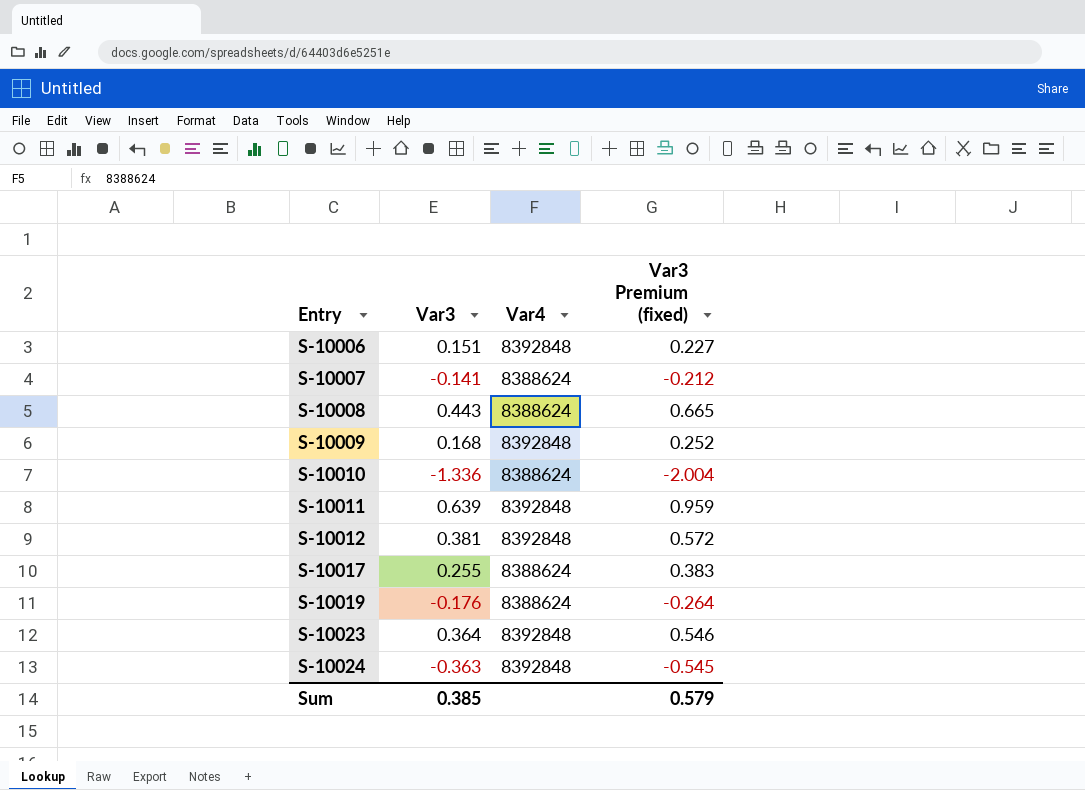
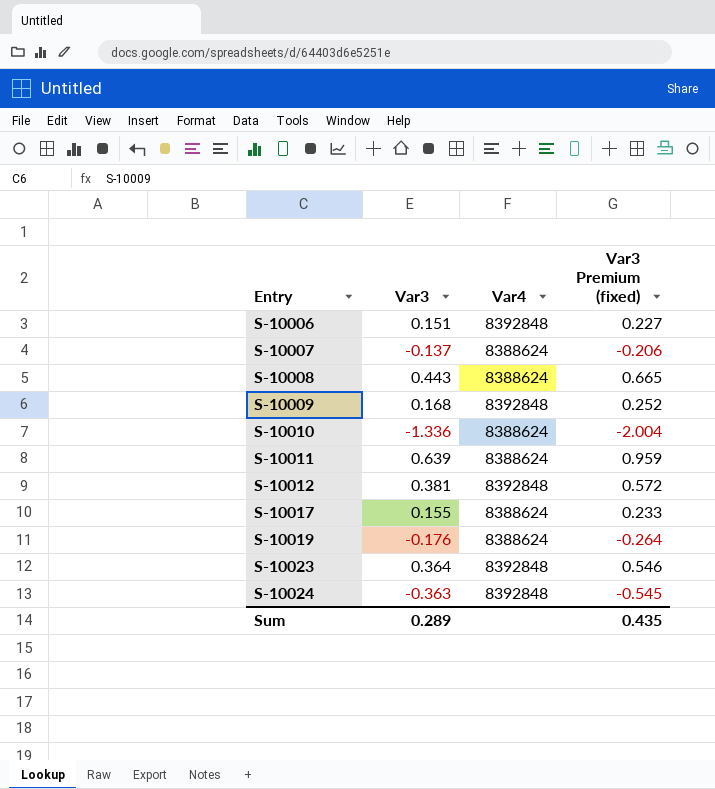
S-10007 | Var3: -0.141 -> -0.137
S-10007 | Var3 Premium (fixed): -0.212 -> -0.206
S-10011 | Var4: 8392848 -> 8388624
S-10017 | Var3: 0.255 -> 0.155
S-10017 | Var3 Premium (fixed): 0.383 -> 0.233
Sum | Var3: 0.385 -> 0.289
Sum | Var3 Premium (fixed): 0.579 -> 0.435

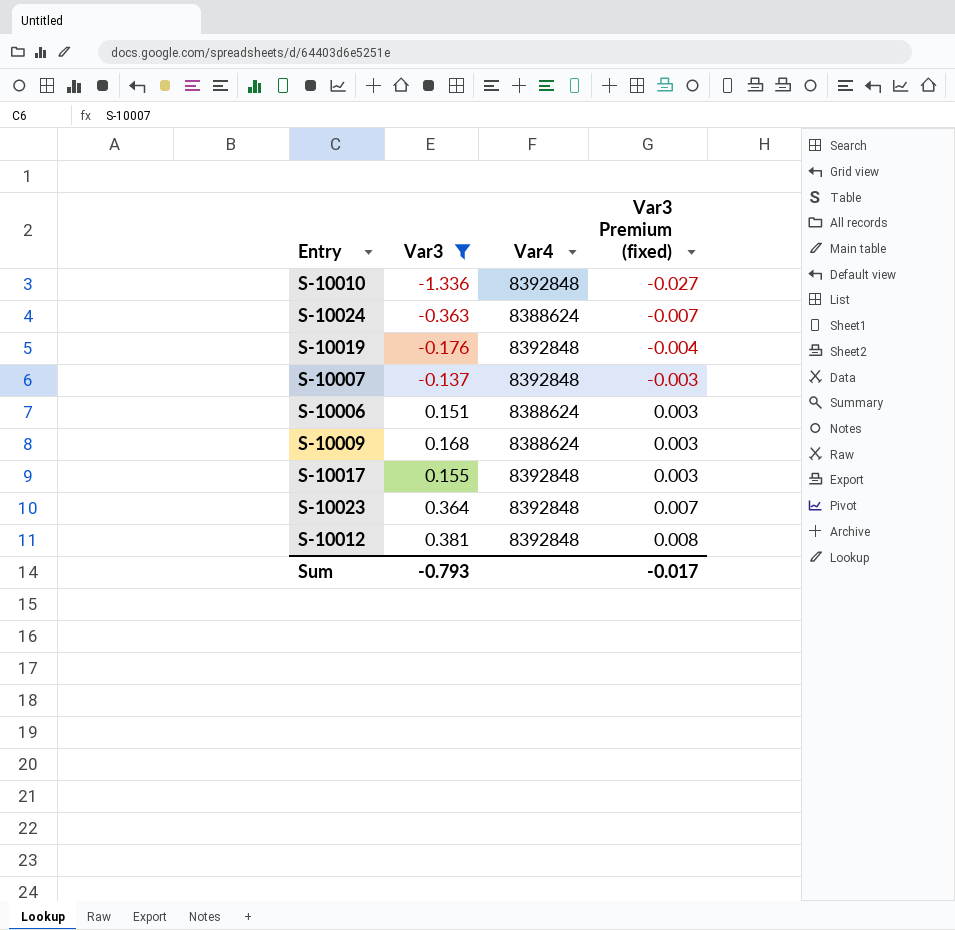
filter: none -> Var3 <= 0.381
row order: Entry ascending -> Var3 Premium (fixed) ascending
column Var3 Premium (fixed) | formula: [Var3] * 1.5 -> [Var3] * 0.02
S-10010 | Var4: 8388624 -> 8392848
S-10024 | Var4: 8392848 -> 8388624
S-10019 | Var4: 8388624 -> 8392848
S-10007 | Var4: 8388624 -> 8392848
S-10006 | Var4: 8392848 -> 8388624
S-10009 | Var4: 8392848 -> 8388624
S-10017 | Var4: 8388624 -> 8392848
Sum | Var3: 0.289 -> -0.793
Sum | Var3 Premium (fixed): 0.435 -> -0.017

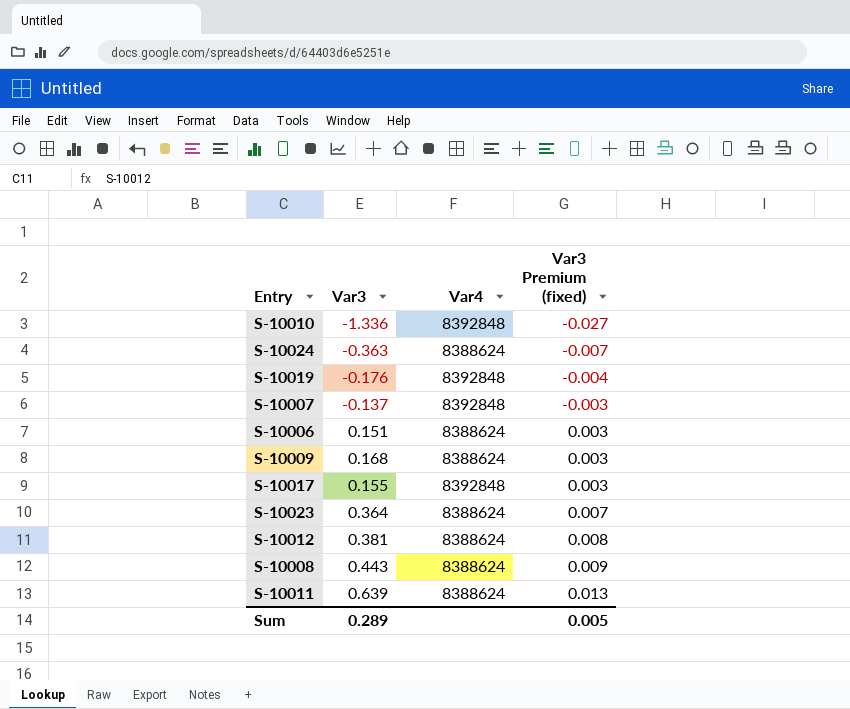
filter: Var3 <= 0.381 -> none
S-10023 | Var4: 8392848 -> 8388624
S-10012 | Var4: 8392848 -> 8388624
Sum | Var3: -0.793 -> 0.289
Sum | Var3 Premium (fixed): -0.017 -> 0.005

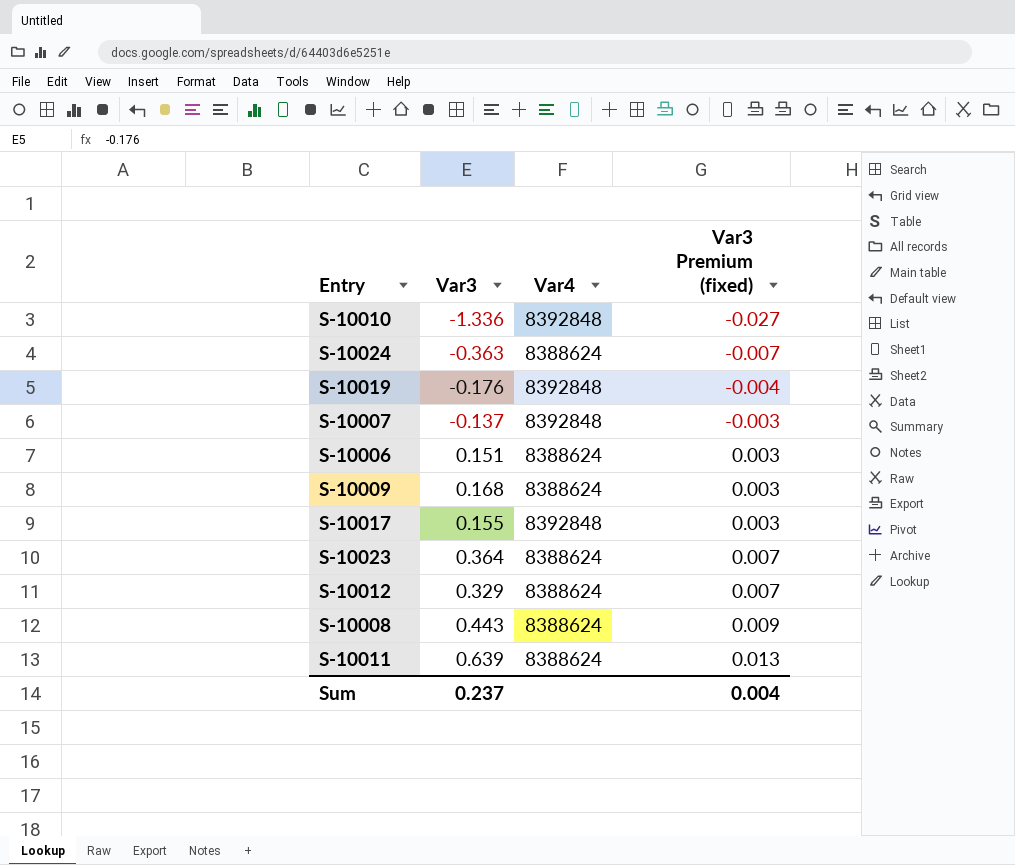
S-10012 | Var3: 0.381 -> 0.329
S-10012 | Var3 Premium (fixed): 0.008 -> 0.007
Sum | Var3: 0.289 -> 0.237
Sum | Var3 Premium (fixed): 0.005 -> 0.004

